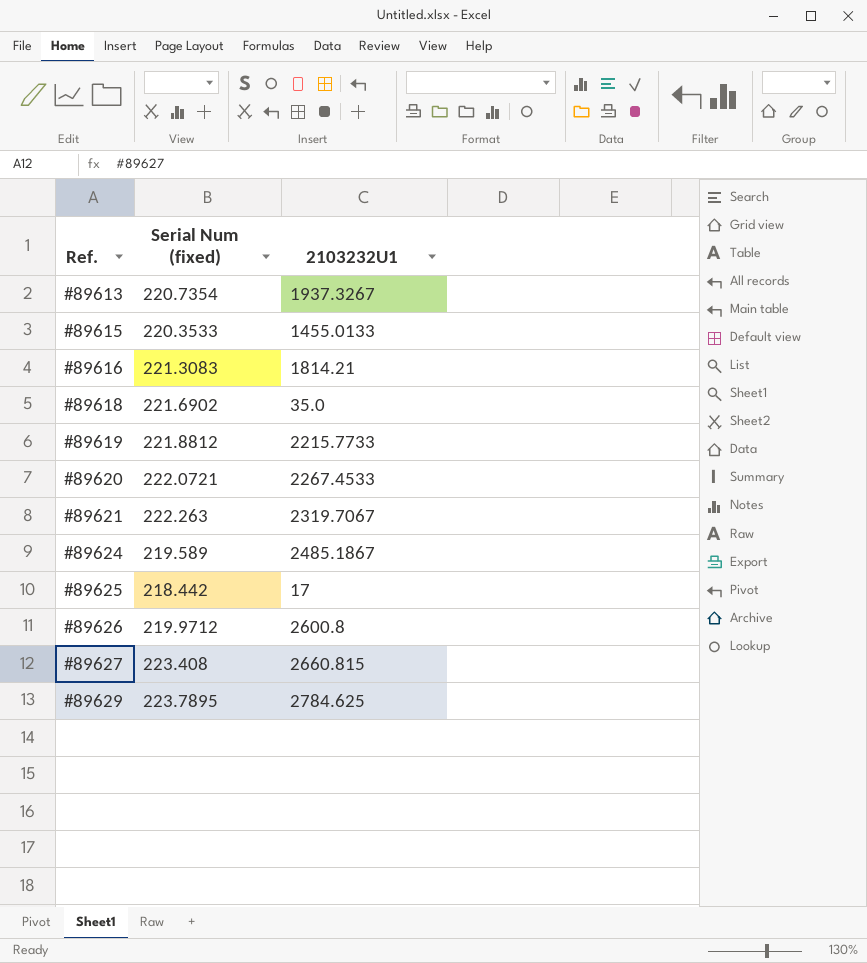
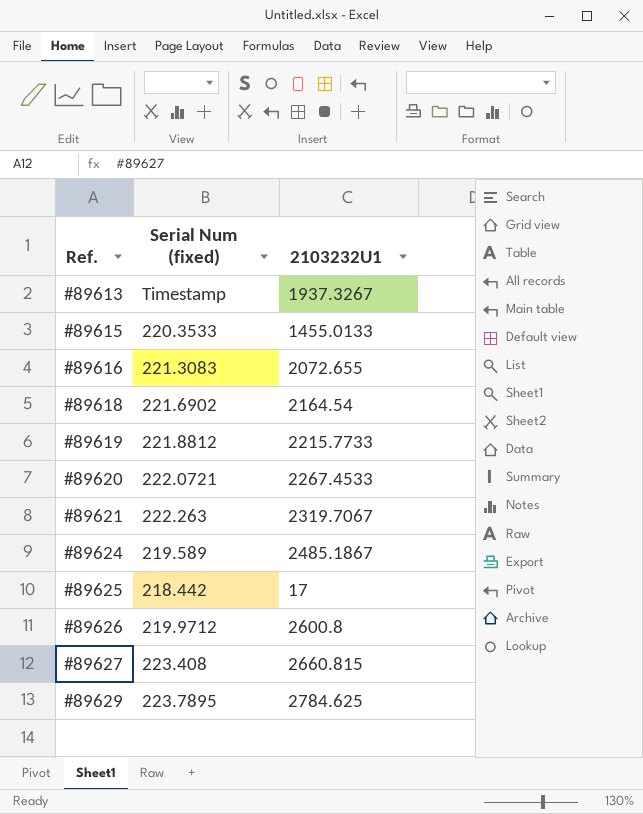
#89613 | Serial Num (fixed): 220.7354 -> Timestamp
#89616 | 2103232U1: 1814.21 -> 2072.655
#89618 | 2103232U1: 35.0 -> 2164.54

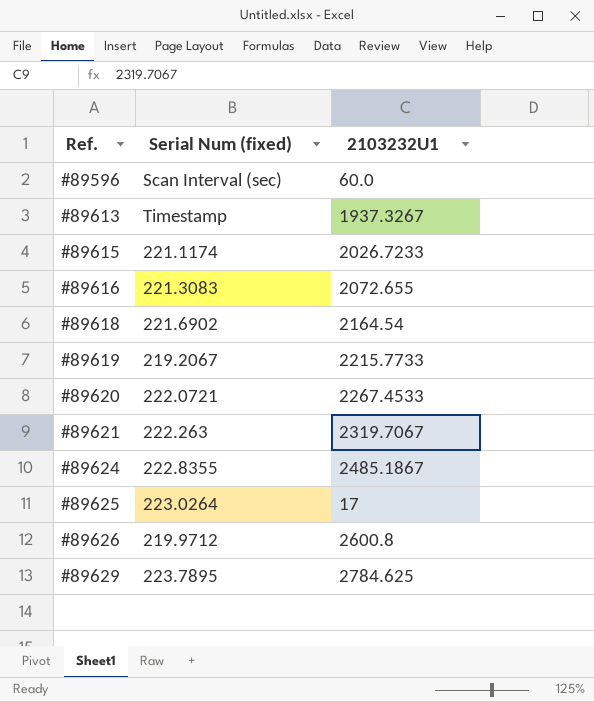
row #89627: 223.408 | 2660.815 -> none
row #89596: none -> Scan Interval (sec) | 60.0
#89615 | Serial Num (fixed): 220.3533 -> 221.1174
#89615 | 2103232U1: 1455.0133 -> 2026.7233
#89619 | Serial Num (fixed): 221.8812 -> 219.2067
#89624 | Serial Num (fixed): 219.589 -> 222.8355
#89625 | Serial Num (fixed): 218.442 -> 223.0264

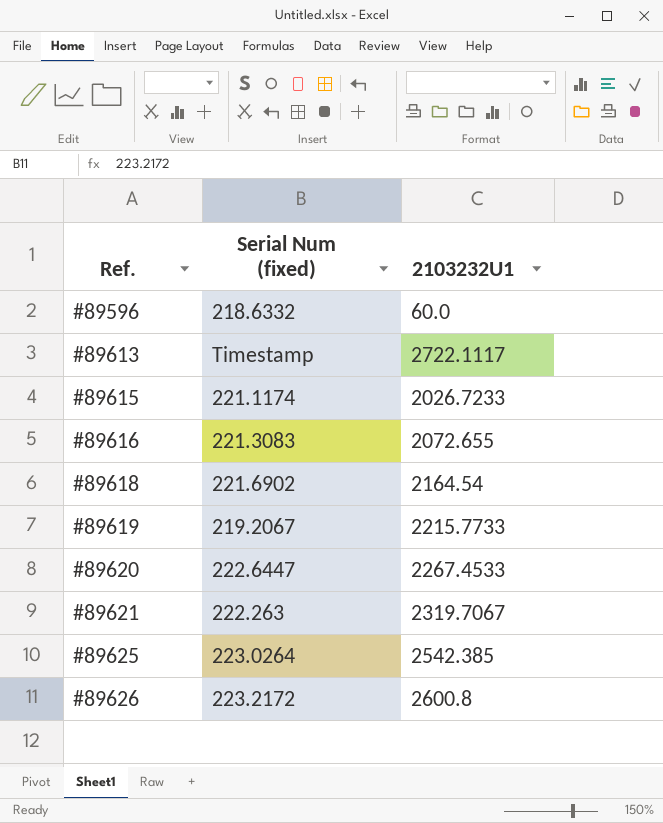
row #89624: 222.8355 | 2485.1867 -> none
row #89629: 223.7895 | 2784.625 -> none
#89596 | Serial Num (fixed): Scan Interval (sec) -> 218.6332
#89613 | 2103232U1: 1937.3267 -> 2722.1117
#89620 | Serial Num (fixed): 222.0721 -> 222.6447
#89625 | 2103232U1: 17 -> 2542.385
#89626 | Serial Num (fixed): 219.9712 -> 223.2172

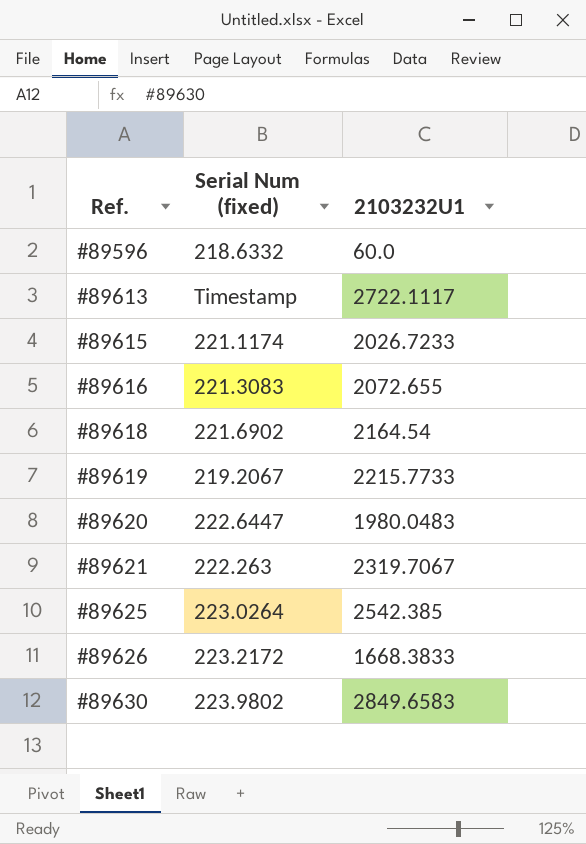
#89620 | 2103232U1: 2267.4533 -> 1980.0483
#89626 | 2103232U1: 2600.8 -> 1668.3833
row #89630: none -> 223.9802 | 2849.6583

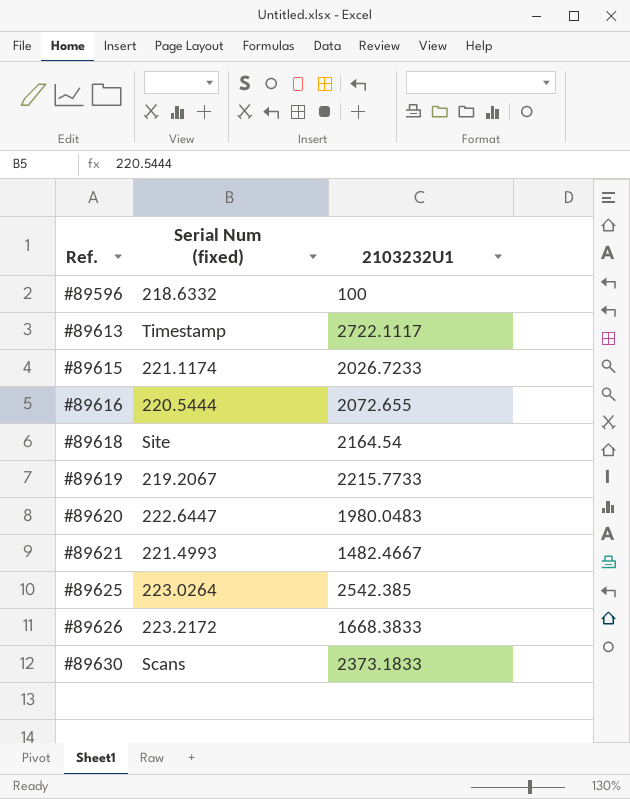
#89596 | 2103232U1: 60.0 -> 100
#89616 | Serial Num (fixed): 221.3083 -> 220.5444
#89618 | Serial Num (fixed): 221.6902 -> Site
#89621 | Serial Num (fixed): 222.263 -> 221.4993
#89621 | 2103232U1: 2319.7067 -> 1482.4667
#89630 | Serial Num (fixed): 223.9802 -> Scans
#89630 | 2103232U1: 2849.6583 -> 2373.1833

